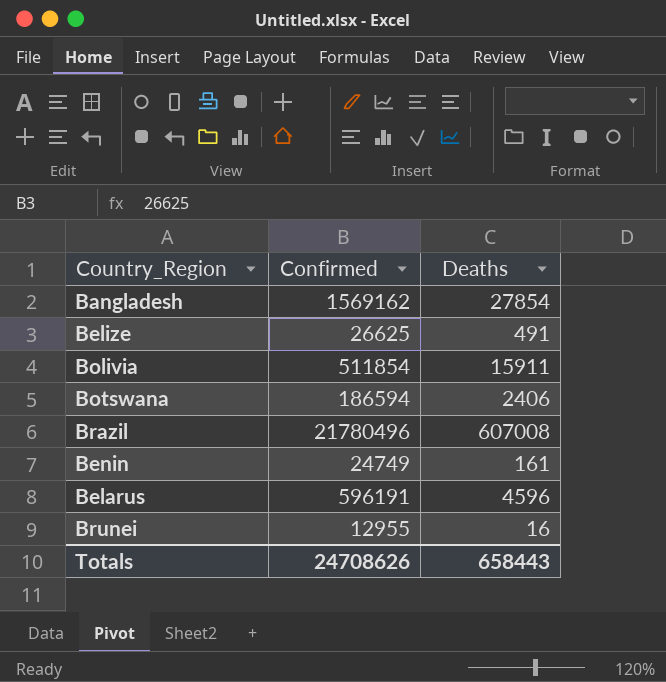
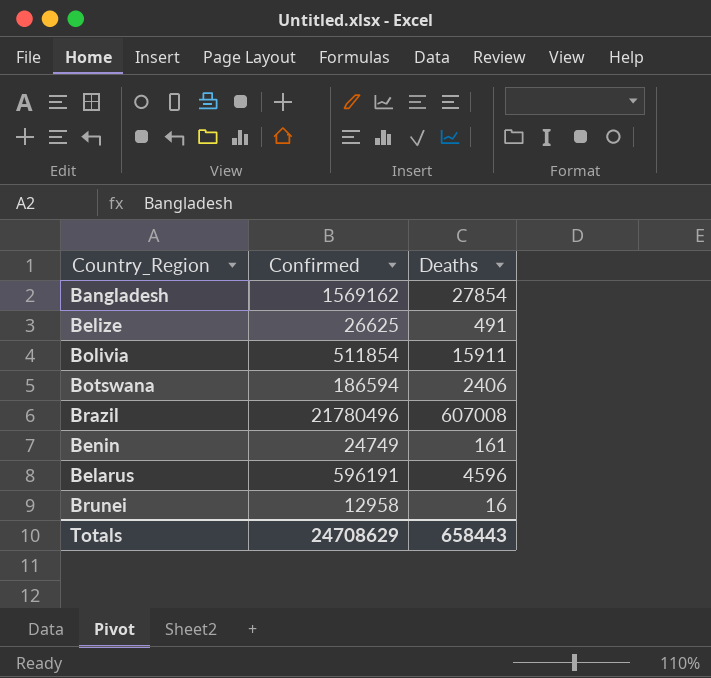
Brunei | Confirmed: 12955 -> 12958
Totals | Confirmed: 24708626 -> 24708629

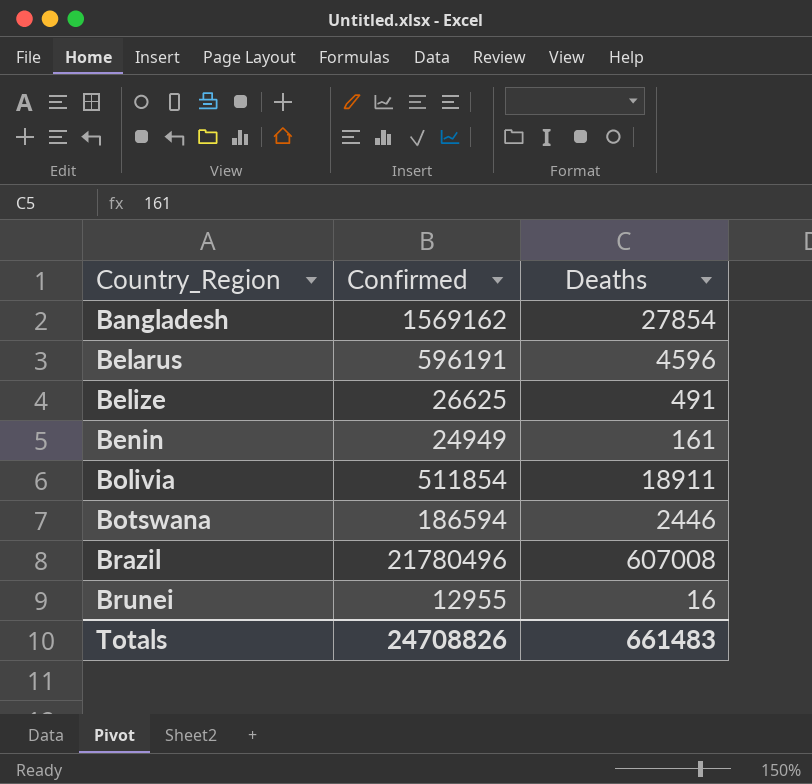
row order: none -> Country_Region ascending
Benin | Confirmed: 24749 -> 24949
Bolivia | Deaths: 15911 -> 18911
Botswana | Deaths: 2406 -> 2446
Brunei | Confirmed: 12958 -> 12955
Totals | Confirmed: 24708629 -> 24708826
Totals | Deaths: 658443 -> 661483

